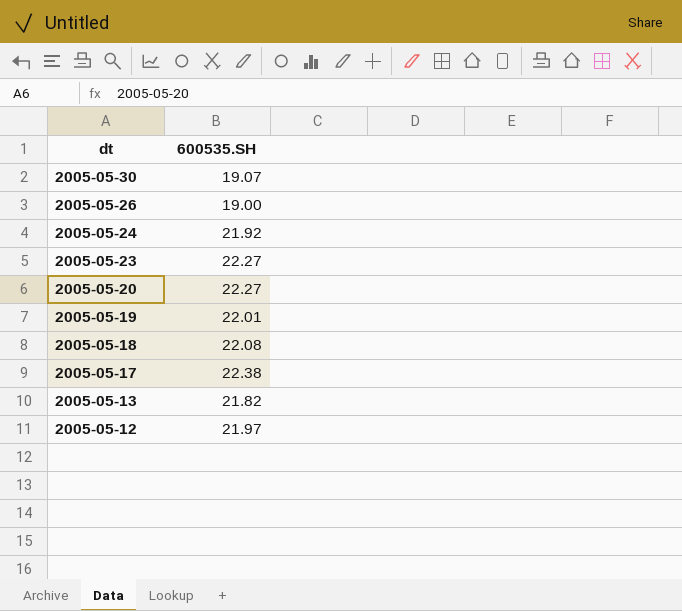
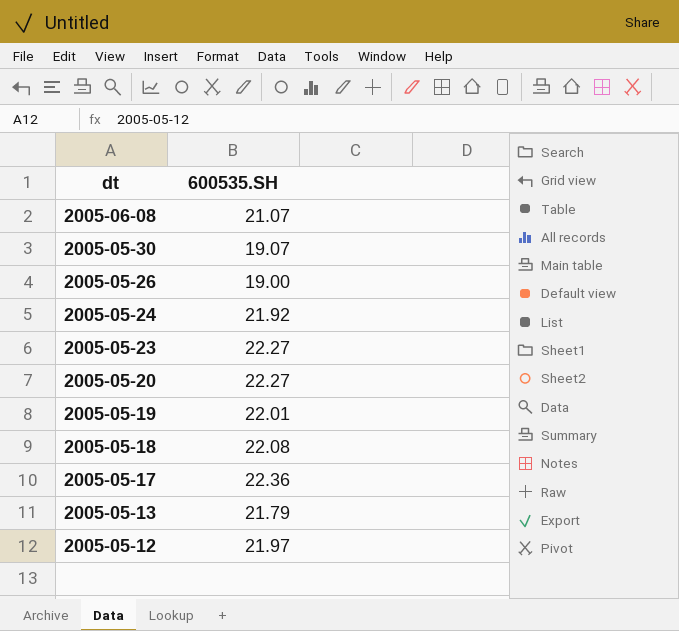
row 2005-06-08: none -> 21.07
2005-05-17 | 600535.SH: 22.38 -> 22.36
2005-05-13 | 600535.SH: 21.82 -> 21.79

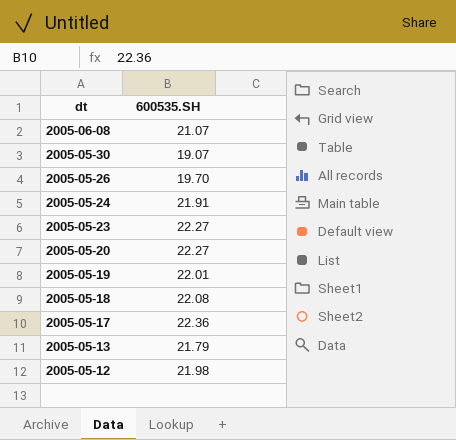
2005-05-26 | 600535.SH: 19.00 -> 19.70
2005-05-24 | 600535.SH: 21.92 -> 21.91
2005-05-12 | 600535.SH: 21.97 -> 21.98

